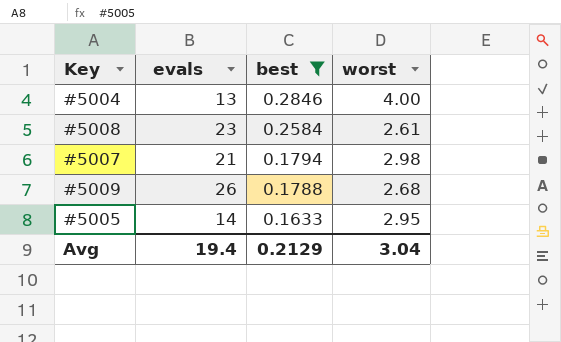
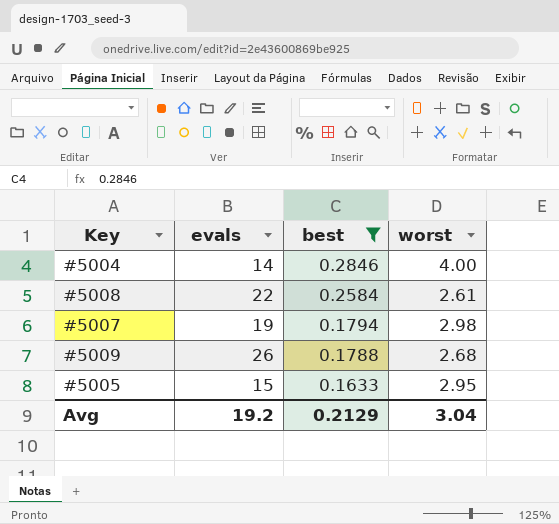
#5004 | evals: 13 -> 14
#5008 | evals: 23 -> 22
#5007 | evals: 21 -> 19
#5005 | evals: 14 -> 15
Avg | evals: 19.4 -> 19.2

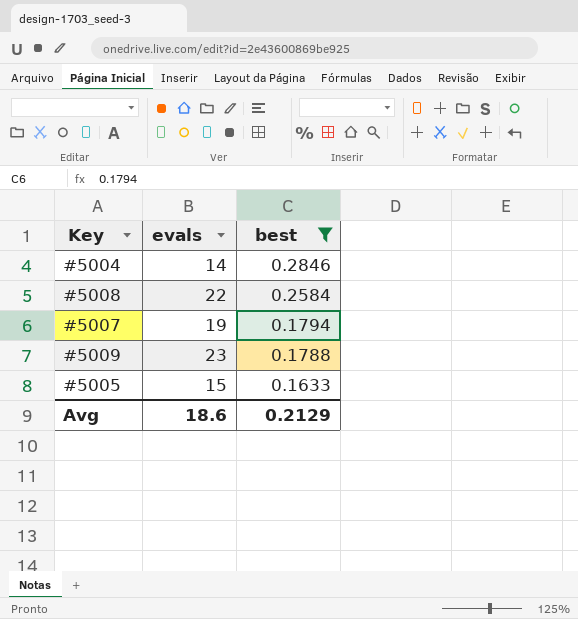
column worst | position: 4 -> none
#5009 | evals: 26 -> 23
Avg | evals: 19.2 -> 18.6

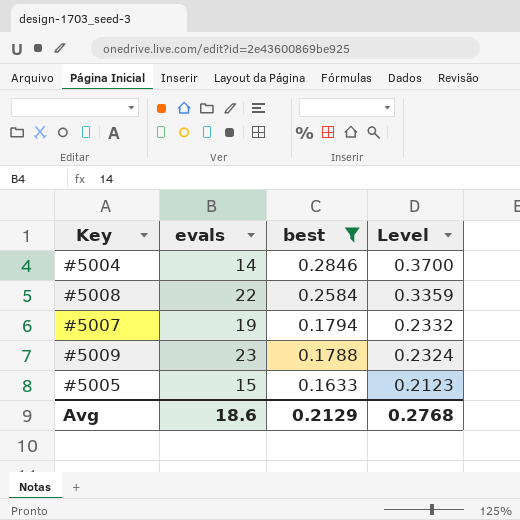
column Level | formula: none -> [best] * 1.3

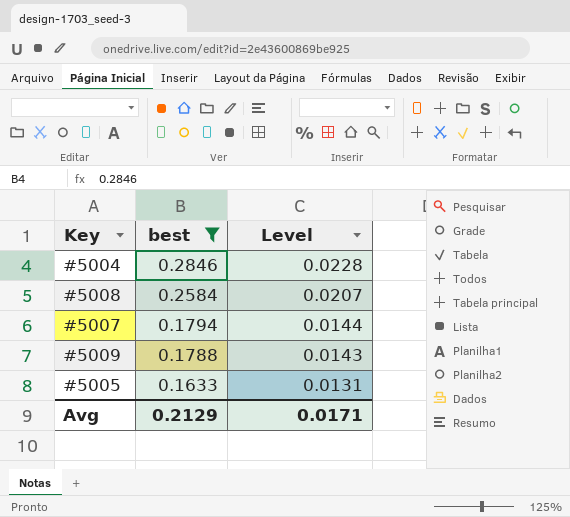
column evals | position: 2 -> none
column Level | formula: [best] * 1.3 -> [best] * 0.08
Avg | Level: 0.2768 -> 0.0171

